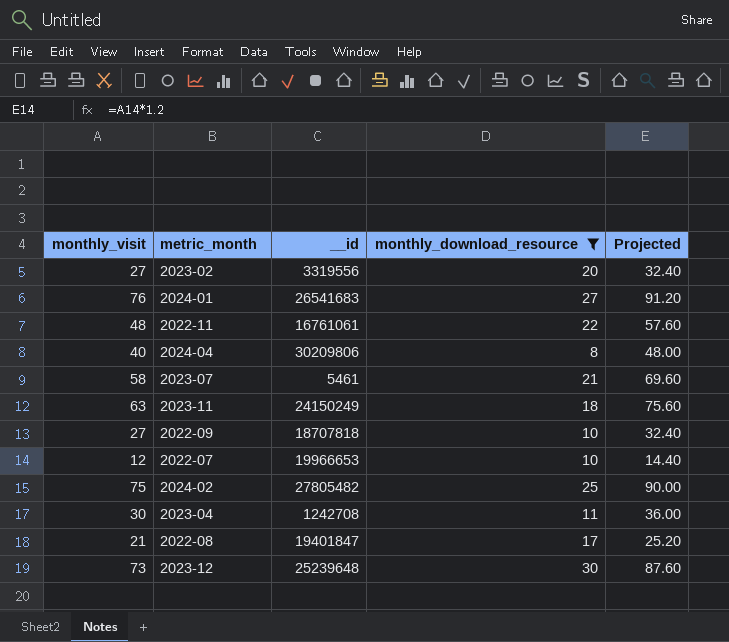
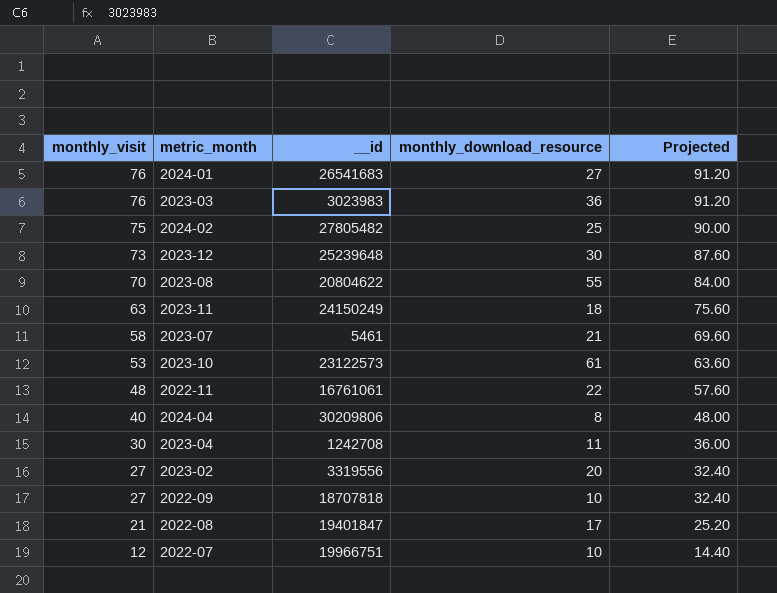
filter: monthly_download_resource <= 30 -> none
row order: none -> monthly_visit descending
2022-07 | __id: 19966653 -> 19966751

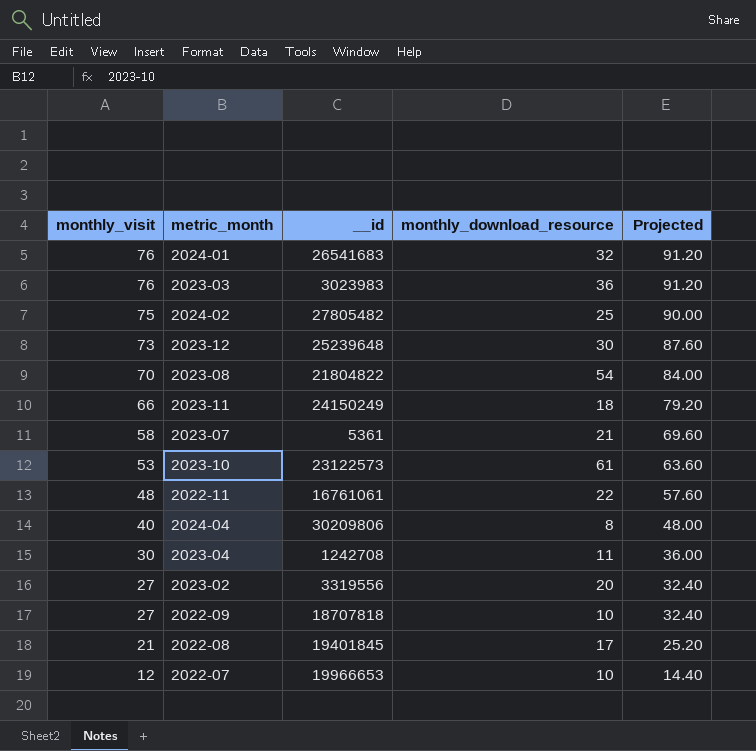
2024-01 | monthly_download_resource: 27 -> 32
2023-08 | __id: 20804622 -> 21804822
2023-08 | monthly_download_resource: 55 -> 54
2023-11 | monthly_visit: 63 -> 66
2023-11 | Projected: 75.60 -> 79.20
2023-07 | __id: 5461 -> 5361
2022-08 | __id: 19401847 -> 19401845
2022-07 | __id: 19966751 -> 19966653

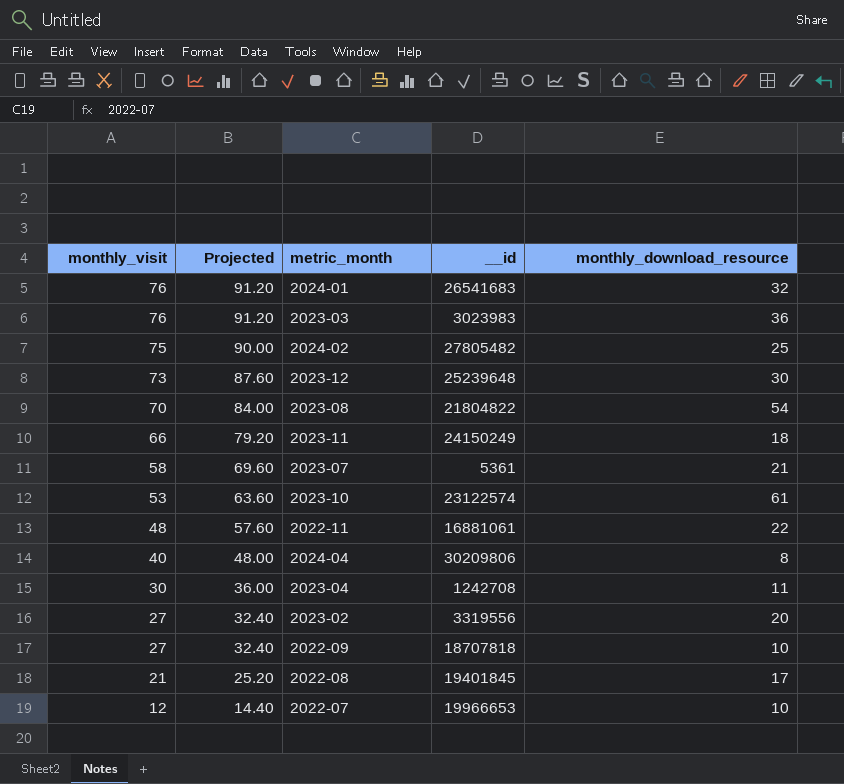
column Projected | position: 5 -> 2
2023-10 | __id: 23122573 -> 23122574
2022-11 | __id: 16761061 -> 16881061

